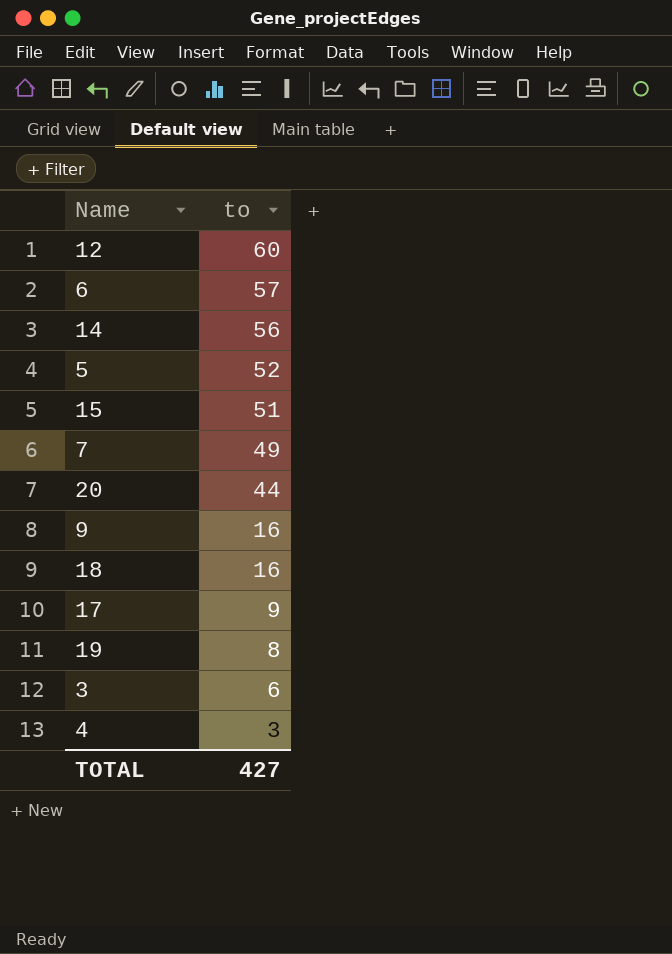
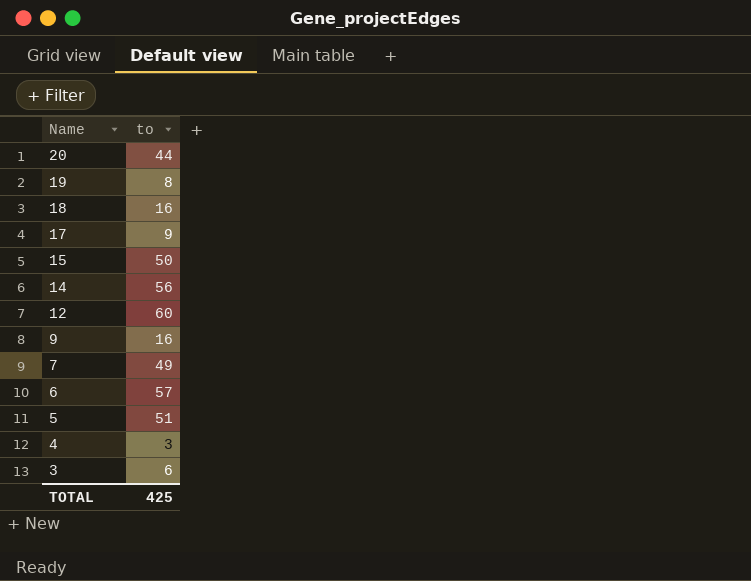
row order: to descending -> Name descending
15 | to: 51 -> 50
5 | to: 52 -> 51
TOTAL | to: 427 -> 425

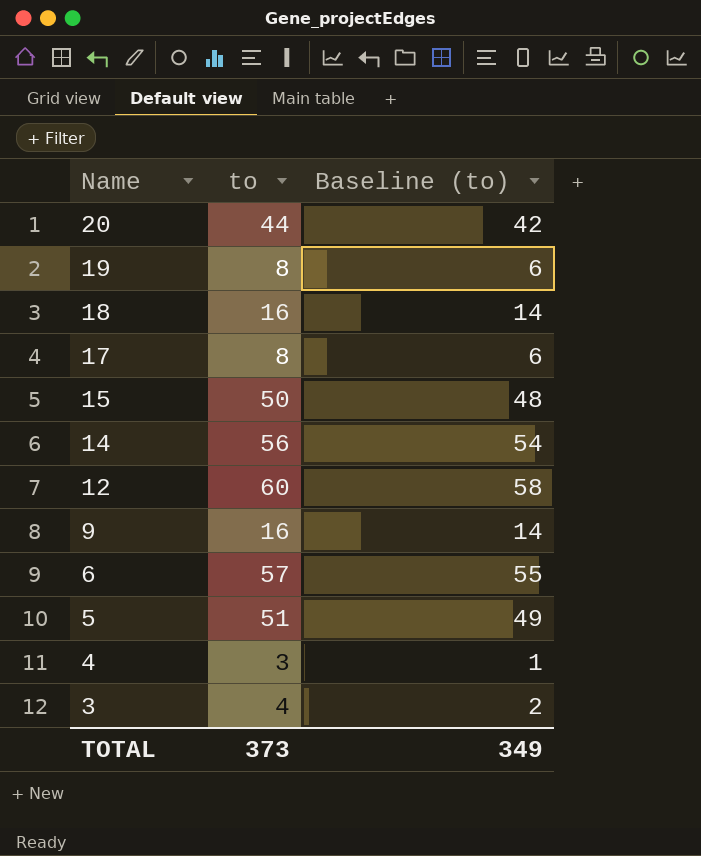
column Baseline (to) | formula: none -> [to] - 2
row 7: 49 -> none
17 | to: 9 -> 8
3 | to: 6 -> 4
TOTAL | to: 425 -> 373

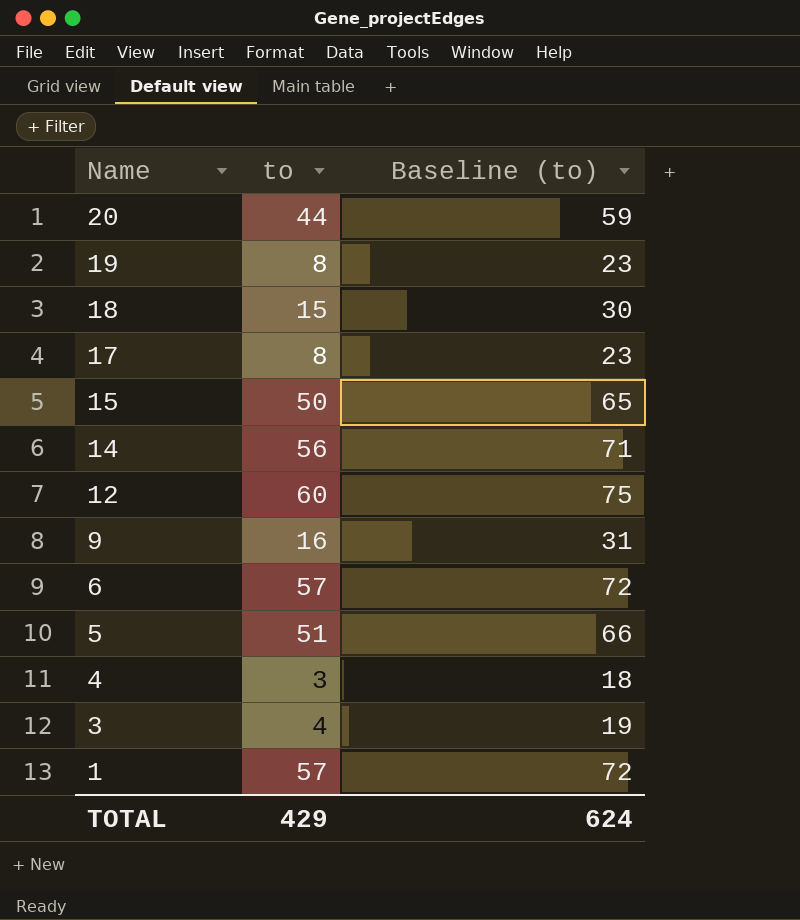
column Baseline (to) | formula: [to] - 2 -> [to] + 15
18 | to: 16 -> 15
row 1: none -> 57 | 72
TOTAL | to: 373 -> 429
TOTAL | Baseline (to): 349 -> 624

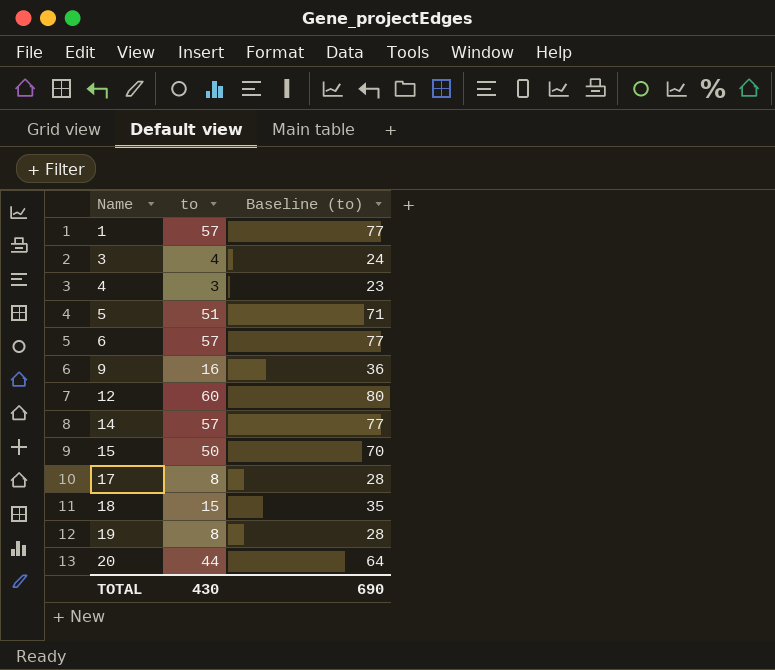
row order: Name descending -> Name ascending
column Baseline (to) | formula: [to] + 15 -> [to] + 20
14 | to: 56 -> 57
TOTAL | to: 429 -> 430
TOTAL | Baseline (to): 624 -> 690

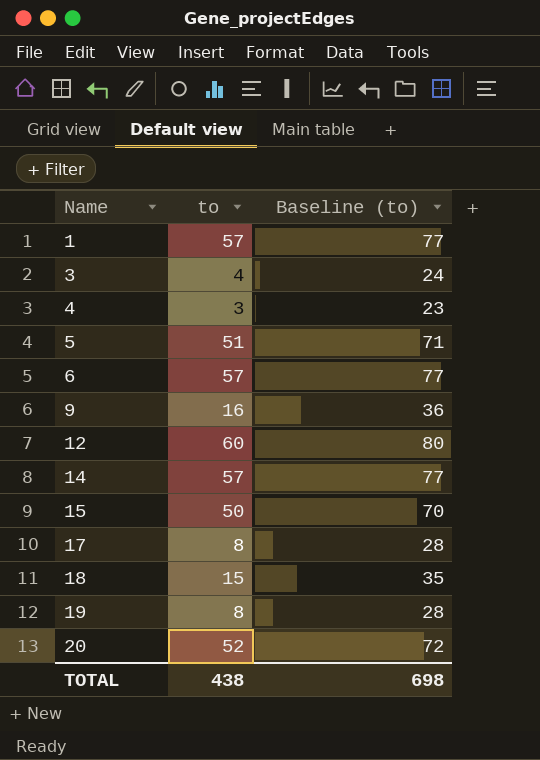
20 | to: 44 -> 52
20 | Baseline (to): 64 -> 72
TOTAL | to: 430 -> 438
TOTAL | Baseline (to): 690 -> 698

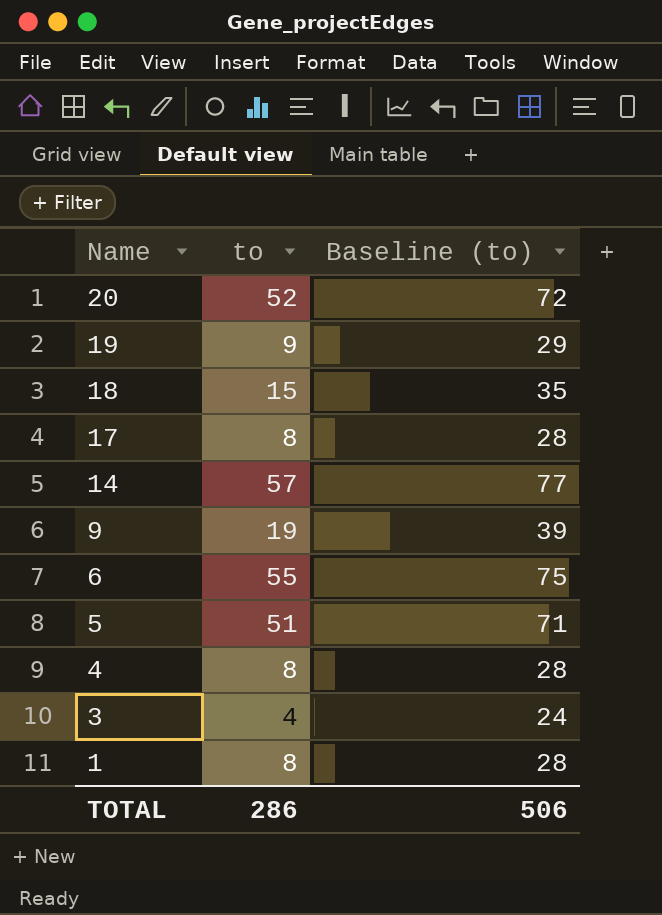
row order: Name ascending -> Name descending
row 12: 60 | 80 -> none
row 15: 50 | 70 -> none
19 | to: 8 -> 9
19 | Baseline (to): 28 -> 29
9 | to: 16 -> 19
9 | Baseline (to): 36 -> 39
6 | to: 57 -> 55
6 | Baseline (to): 77 -> 75
4 | to: 3 -> 8
4 | Baseline (to): 23 -> 28
1 | to: 57 -> 8
1 | Baseline (to): 77 -> 28
TOTAL | to: 438 -> 286
TOTAL | Baseline (to): 698 -> 506

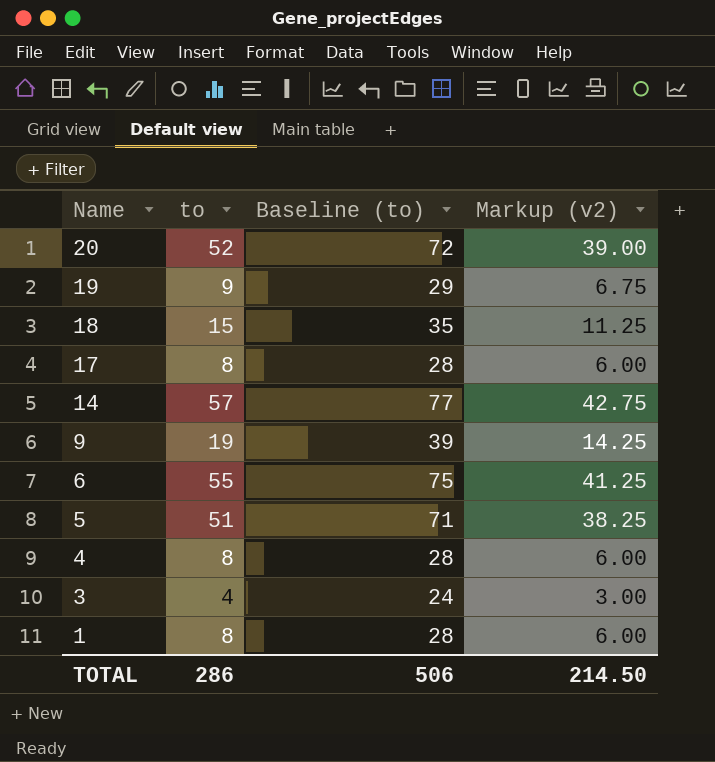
column Markup (v2) | formula: none -> [to] * 0.75

